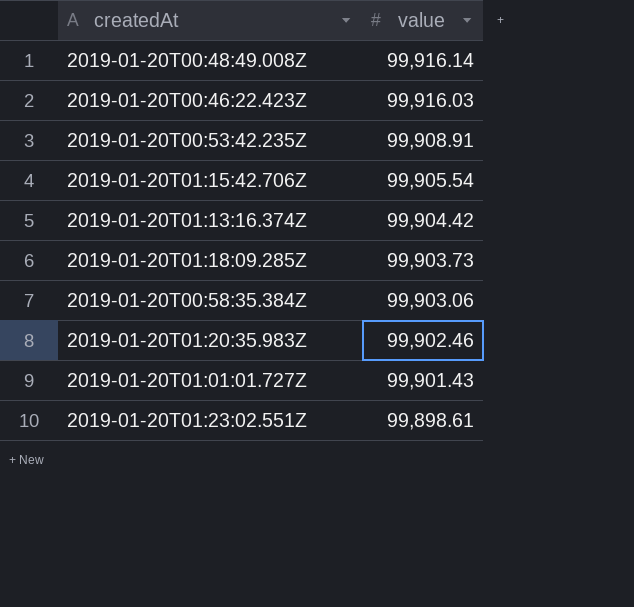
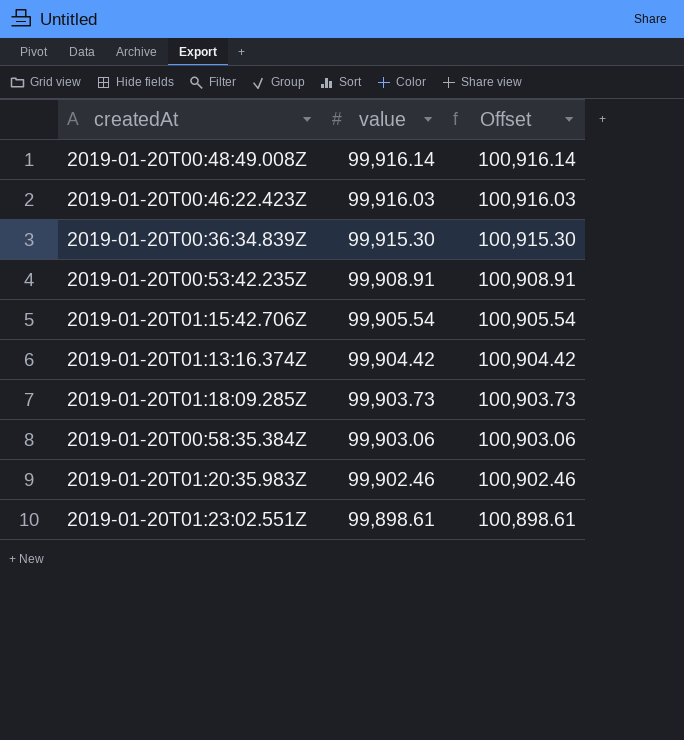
column Offset | formula: none -> [value] + 1000
row 2019-01-20T01:01:01.727Z: 99,901.43 -> none
row 2019-01-20T00:36:34.839Z: none -> 99,915.30 | 100,915.30

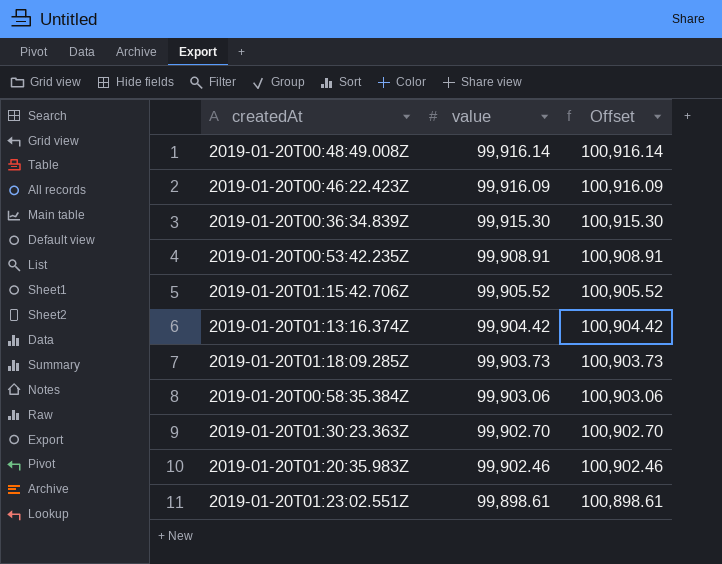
2019-01-20T00:46:22.423Z | value: 99,916.03 -> 99,916.09
2019-01-20T00:46:22.423Z | Offset: 100,916.03 -> 100,916.09
2019-01-20T01:15:42.706Z | value: 99,905.54 -> 99,905.52
2019-01-20T01:15:42.706Z | Offset: 100,905.54 -> 100,905.52
row 2019-01-20T01:30:23.363Z: none -> 99,902.70 | 100,902.70

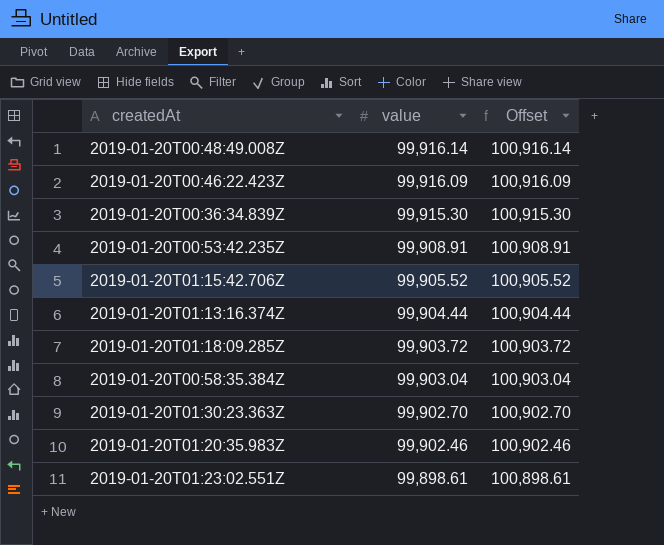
2019-01-20T01:13:16.374Z | value: 99,904.42 -> 99,904.44
2019-01-20T01:13:16.374Z | Offset: 100,904.42 -> 100,904.44
2019-01-20T01:18:09.285Z | value: 99,903.73 -> 99,903.72
2019-01-20T01:18:09.285Z | Offset: 100,903.73 -> 100,903.72
2019-01-20T00:58:35.384Z | value: 99,903.06 -> 99,903.04
2019-01-20T00:58:35.384Z | Offset: 100,903.06 -> 100,903.04

